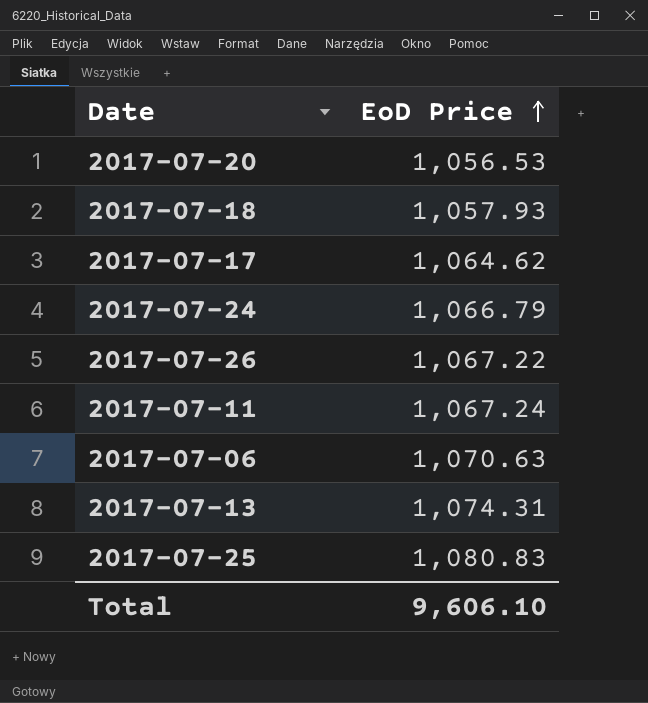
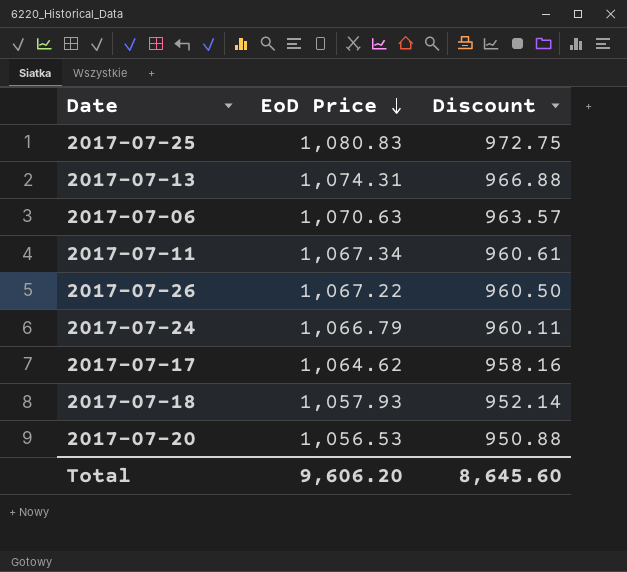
row order: EoD Price ascending -> EoD Price descending
column Discount | formula: none -> [EoD Price] * 0.9
2017-07-11 | EoD Price: 1,067.24 -> 1,067.34
Total | EoD Price: 9,606.10 -> 9,606.20

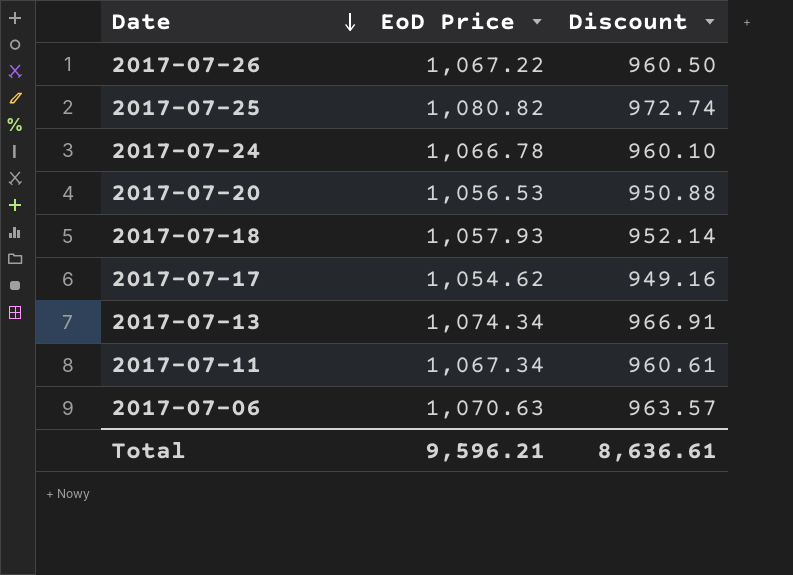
row order: EoD Price descending -> Date descending
2017-07-25 | EoD Price: 1,080.83 -> 1,080.82
2017-07-25 | Discount: 972.75 -> 972.74
2017-07-24 | EoD Price: 1,066.79 -> 1,066.78
2017-07-24 | Discount: 960.11 -> 960.10
2017-07-17 | EoD Price: 1,064.62 -> 1,054.62
2017-07-17 | Discount: 958.16 -> 949.16
2017-07-13 | EoD Price: 1,074.31 -> 1,074.34
2017-07-13 | Discount: 966.88 -> 966.91
Total | EoD Price: 9,606.20 -> 9,596.21
Total | Discount: 8,645.60 -> 8,636.61

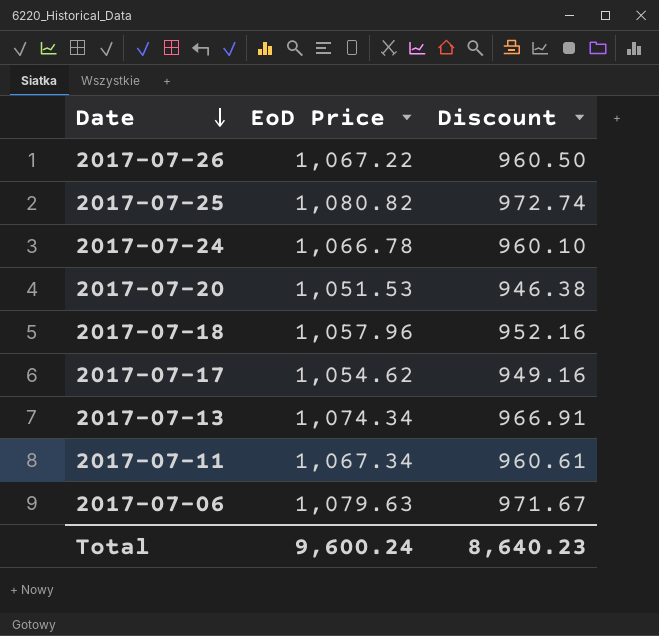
2017-07-20 | EoD Price: 1,056.53 -> 1,051.53
2017-07-20 | Discount: 950.88 -> 946.38
2017-07-18 | EoD Price: 1,057.93 -> 1,057.96
2017-07-18 | Discount: 952.14 -> 952.16
2017-07-06 | EoD Price: 1,070.63 -> 1,079.63
2017-07-06 | Discount: 963.57 -> 971.67
Total | EoD Price: 9,596.21 -> 9,600.24
Total | Discount: 8,636.61 -> 8,640.23

